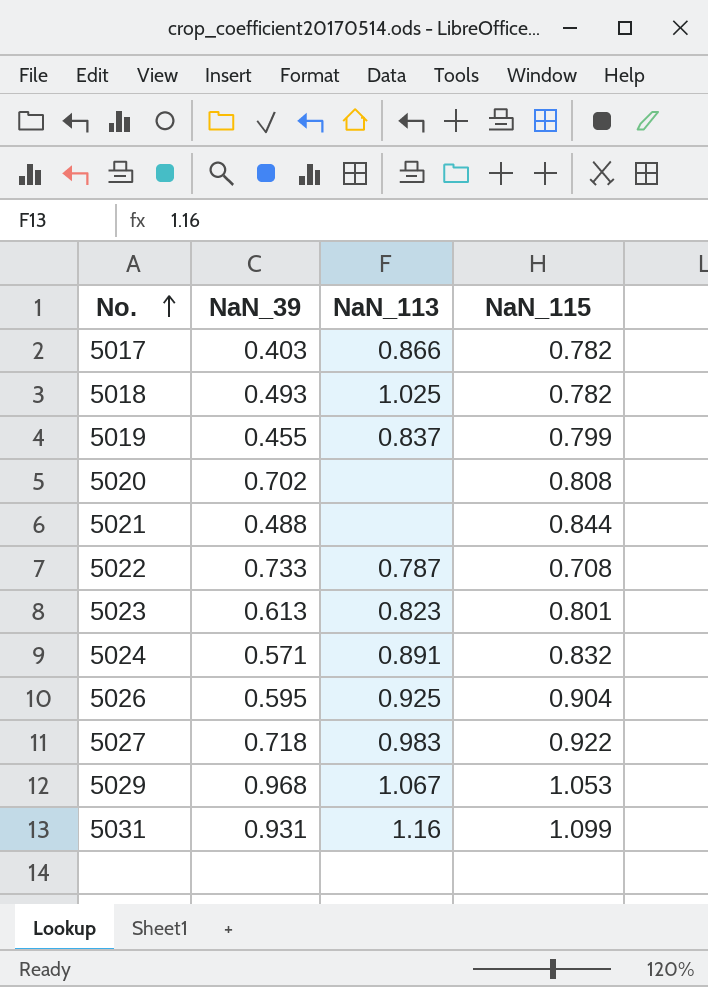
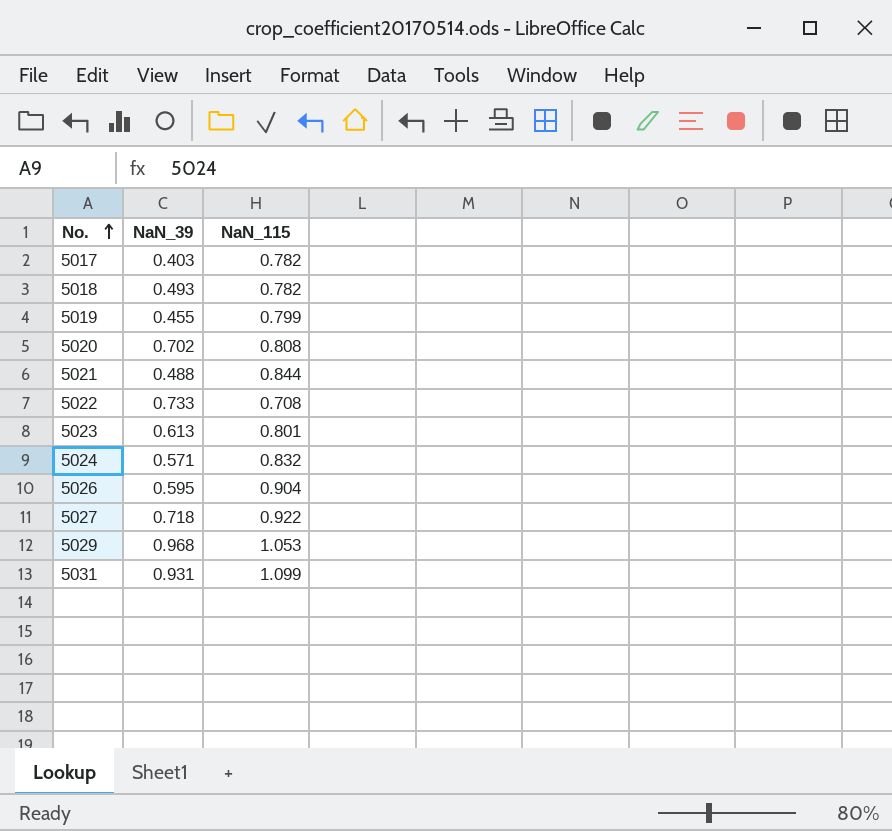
column NaN_113 | position: 3 -> none

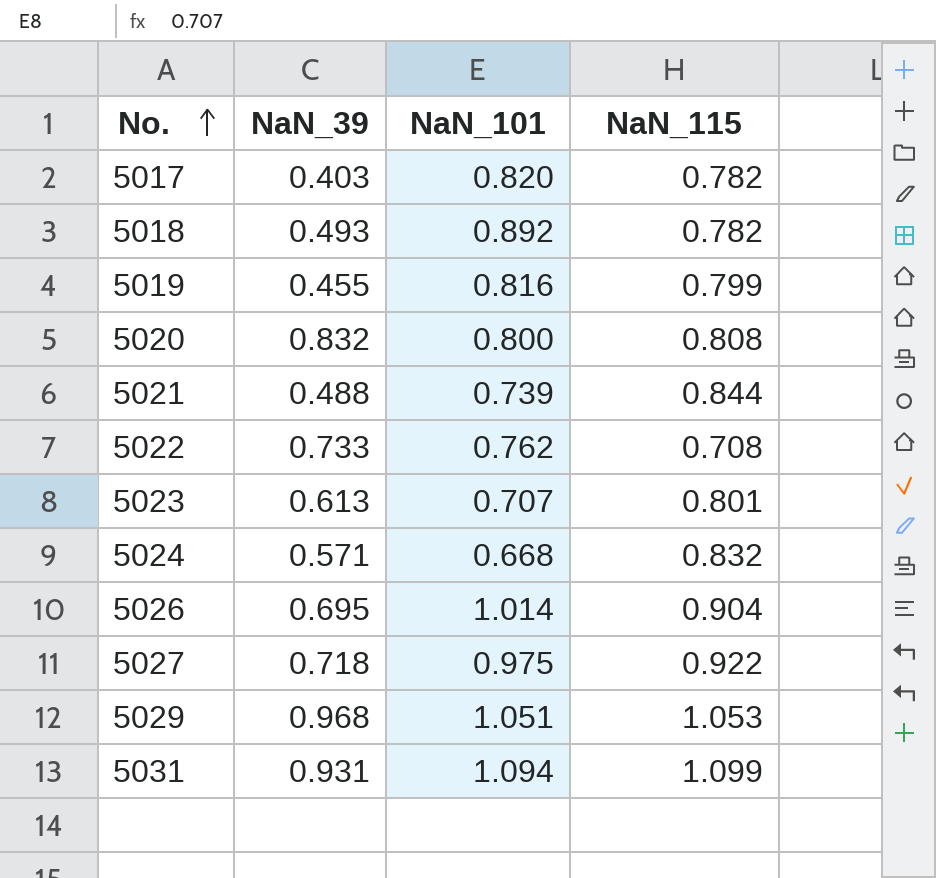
column NaN_101 | position: none -> 3
5020 | NaN_39: 0.702 -> 0.832
5026 | NaN_39: 0.595 -> 0.695

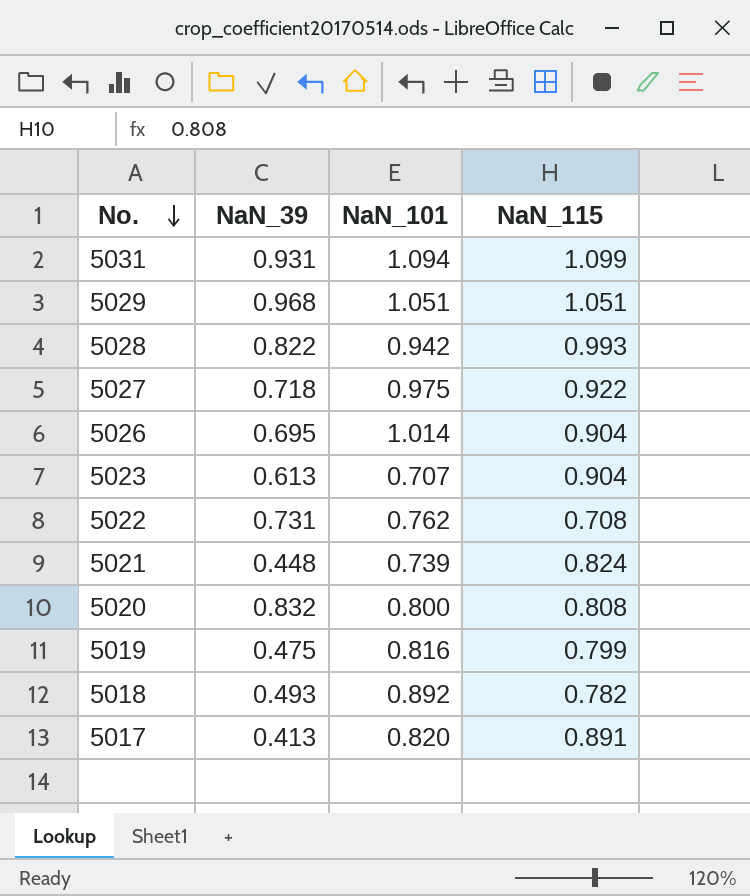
row order: No. ascending -> No. descending
row 5024: 0.571 | 0.668 | 0.832 -> none
5029 | NaN_115: 1.053 -> 1.051
row 5028: none -> 0.822 | 0.942 | 0.993
5023 | NaN_115: 0.801 -> 0.904
5022 | NaN_39: 0.733 -> 0.731
5021 | NaN_39: 0.488 -> 0.448
5021 | NaN_115: 0.844 -> 0.824
5019 | NaN_39: 0.455 -> 0.475
5017 | NaN_39: 0.403 -> 0.413
5017 | NaN_115: 0.782 -> 0.891

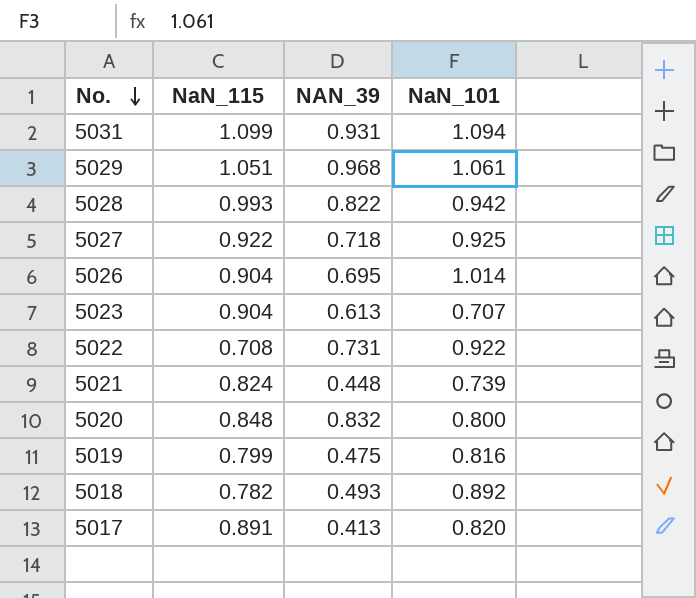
column NaN_115 | position: 4 -> 2
column name: NaN_39 -> NAN_39
5029 | NaN_101: 1.051 -> 1.061
5027 | NaN_101: 0.975 -> 0.925
5022 | NaN_101: 0.762 -> 0.922
5020 | NaN_115: 0.808 -> 0.848

